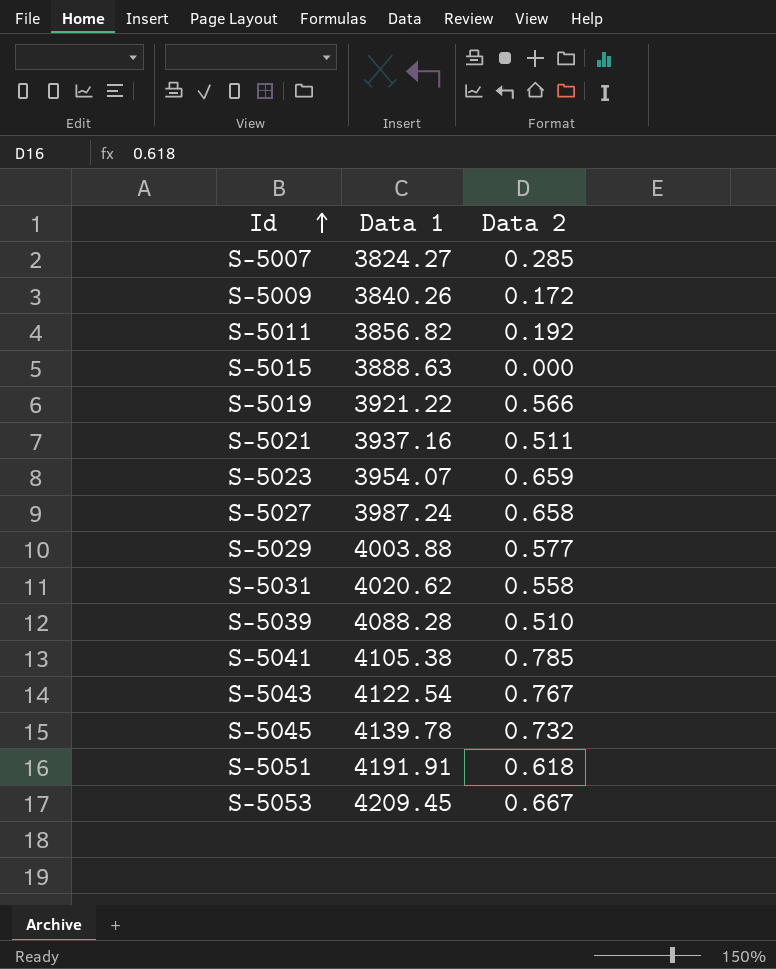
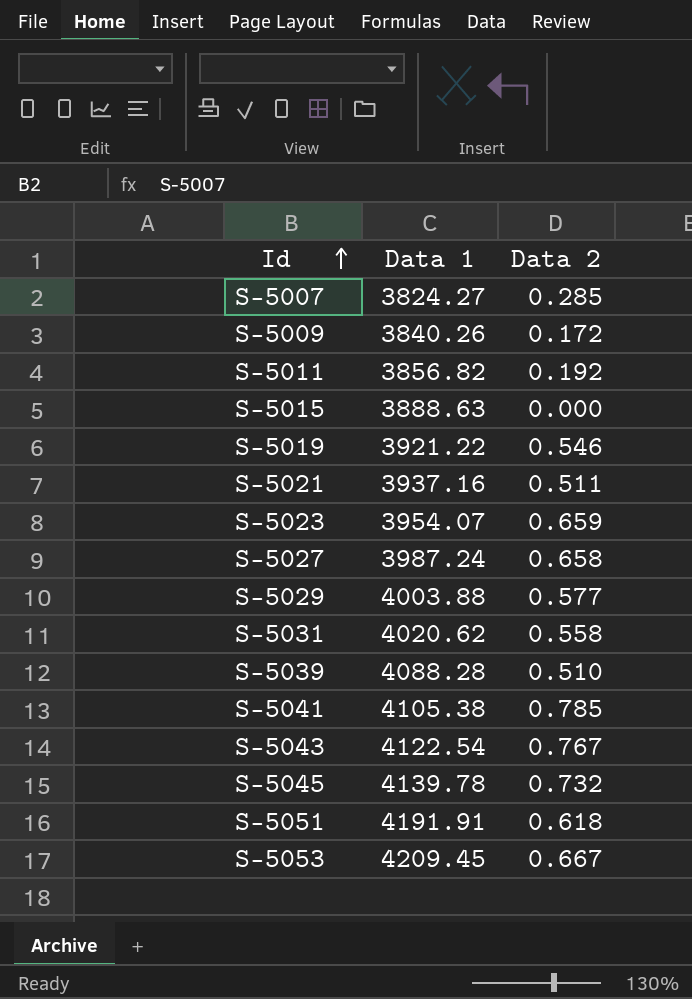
S-5019 | Data 2: 0.566 -> 0.546

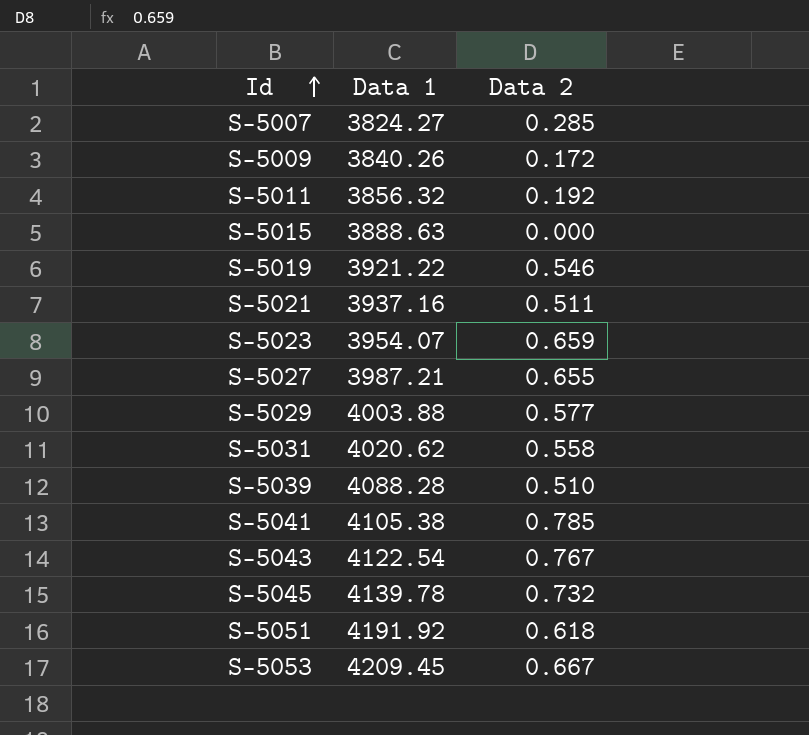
S-5011 | Data 1: 3856.82 -> 3856.32
S-5027 | Data 1: 3987.24 -> 3987.21
S-5027 | Data 2: 0.658 -> 0.655
S-5051 | Data 1: 4191.91 -> 4191.92

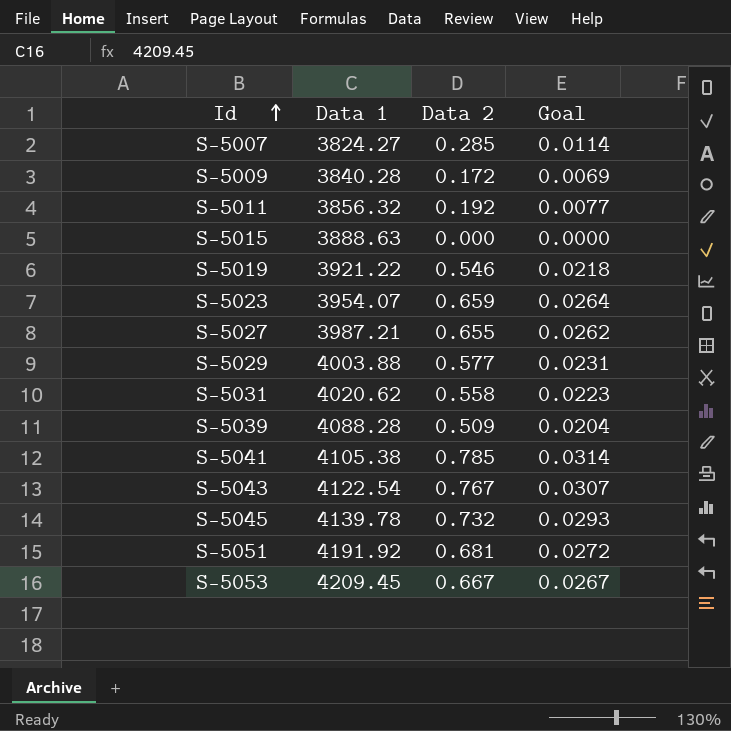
column Goal | formula: none -> [Data 2] * 0.04
row S-5021: 3937.16 | 0.511 -> none
S-5009 | Data 1: 3840.26 -> 3840.28
S-5039 | Data 2: 0.510 -> 0.509
S-5051 | Data 2: 0.618 -> 0.681

